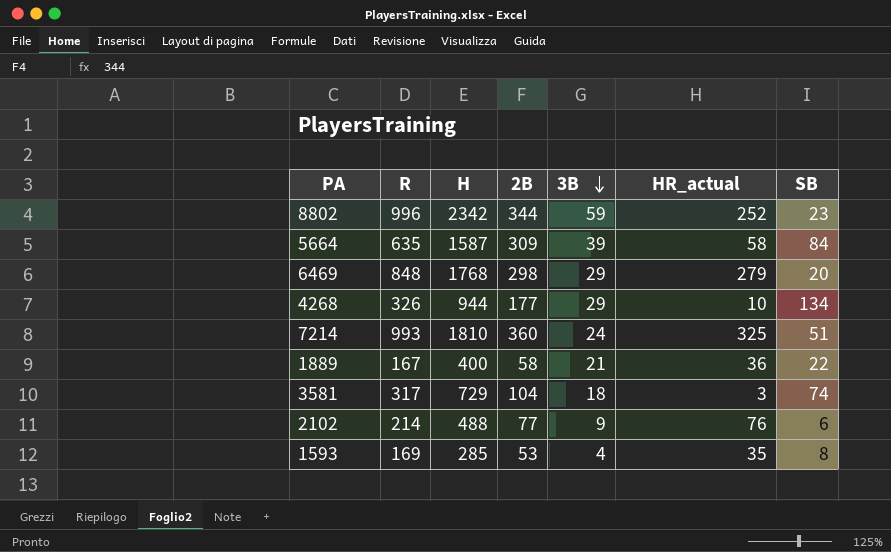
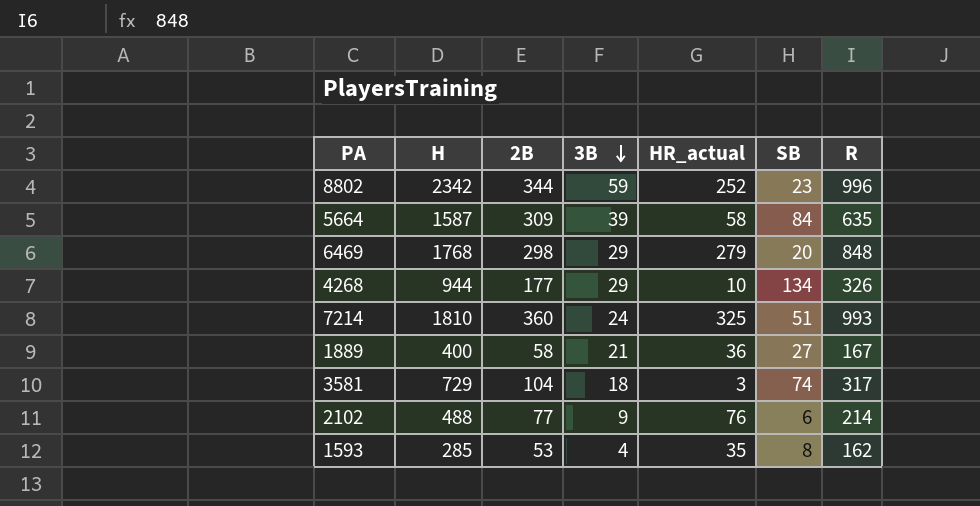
column R | position: 2 -> 7
1889 | SB: 22 -> 27
1593 | R: 169 -> 162

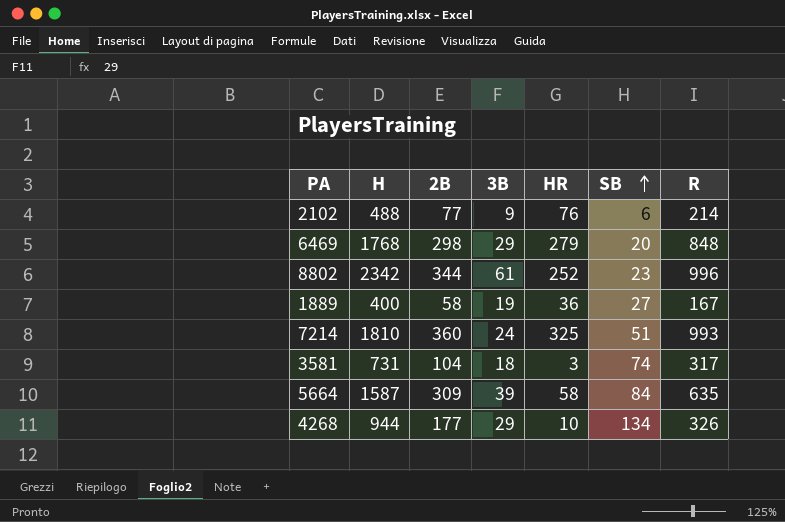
row order: 3B descending -> SB ascending
column name: HR_actual -> HR
row 1593: 285 | 53 | 4 | 35 | 8 | 162 -> none
8802 | 3B: 59 -> 61
1889 | 3B: 21 -> 19
3581 | H: 729 -> 731

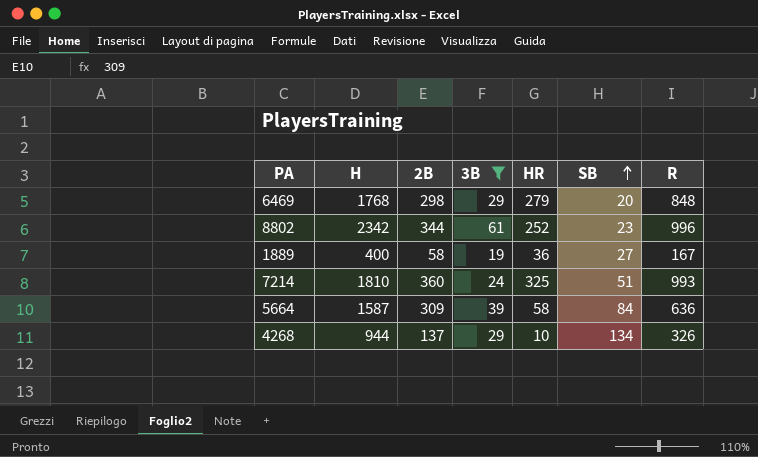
filter: none -> 3B >= 19
5664 | R: 635 -> 636
4268 | 2B: 177 -> 137

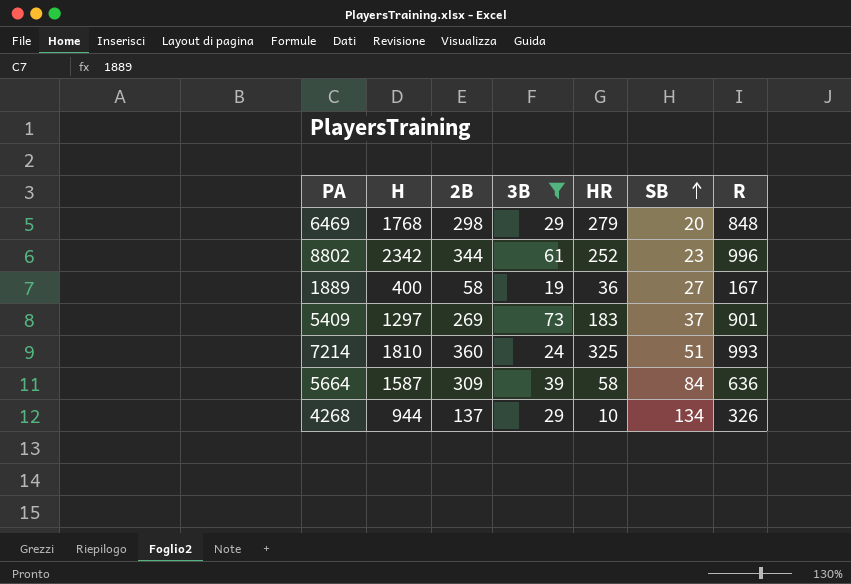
row 5409: none -> 1297 | 269 | 73 | 183 | 37 | 901

